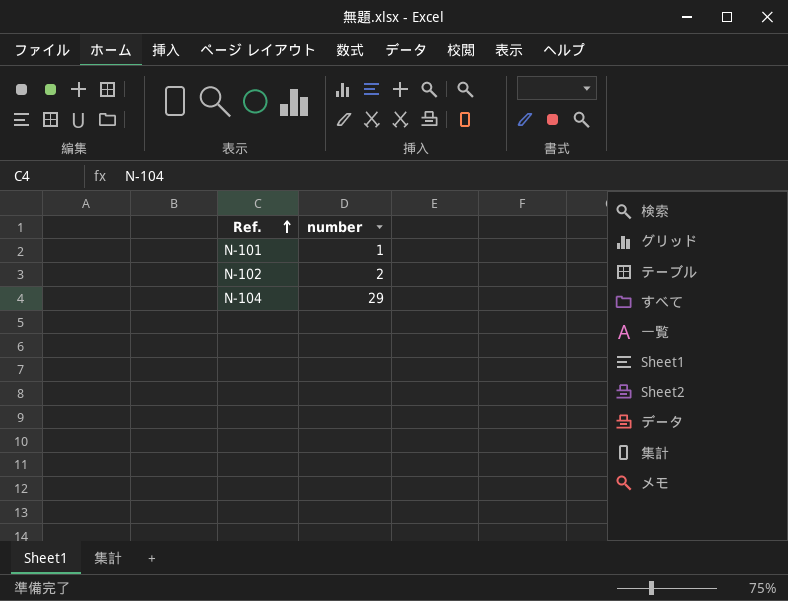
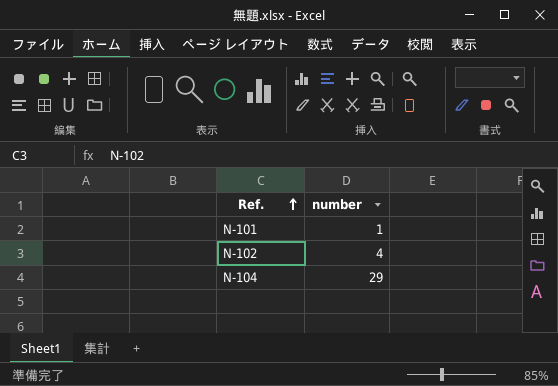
N-102 | number: 2 -> 4

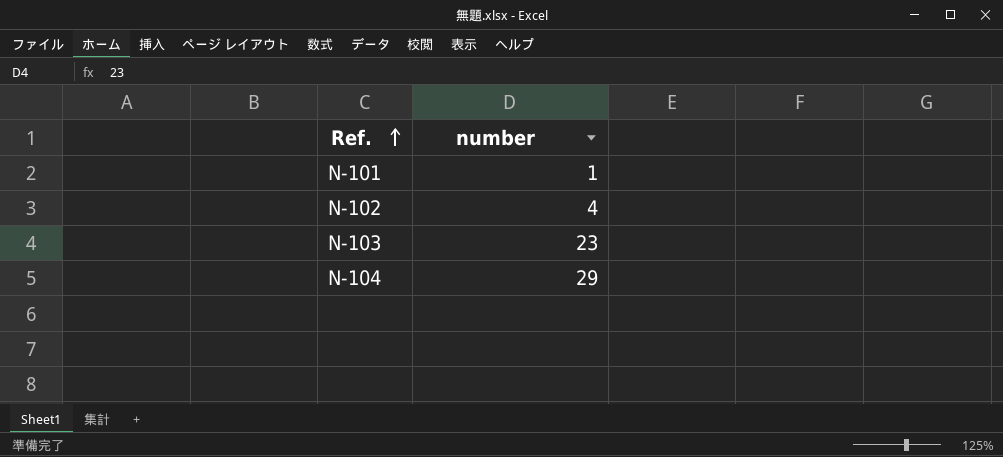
row N-103: none -> 23

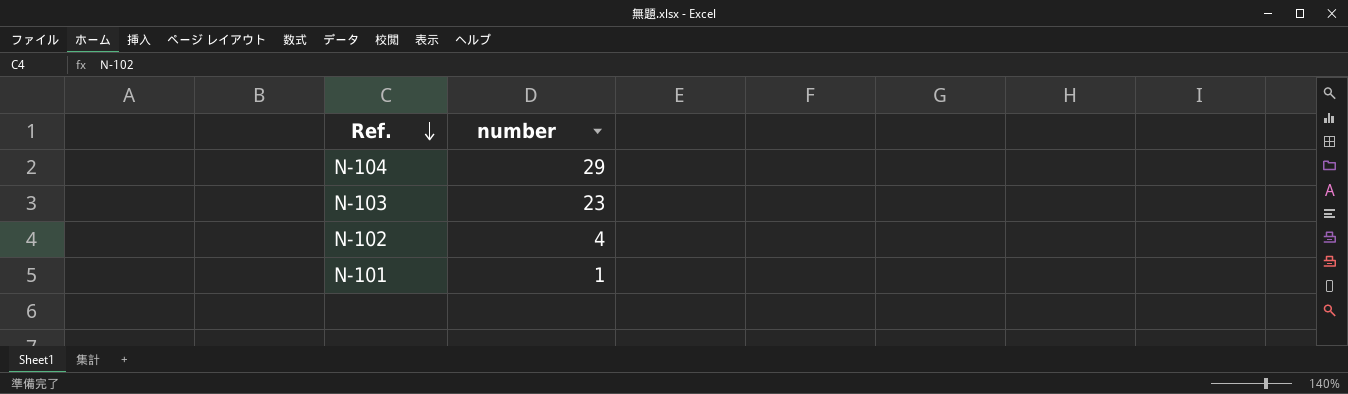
row order: Ref. ascending -> Ref. descending

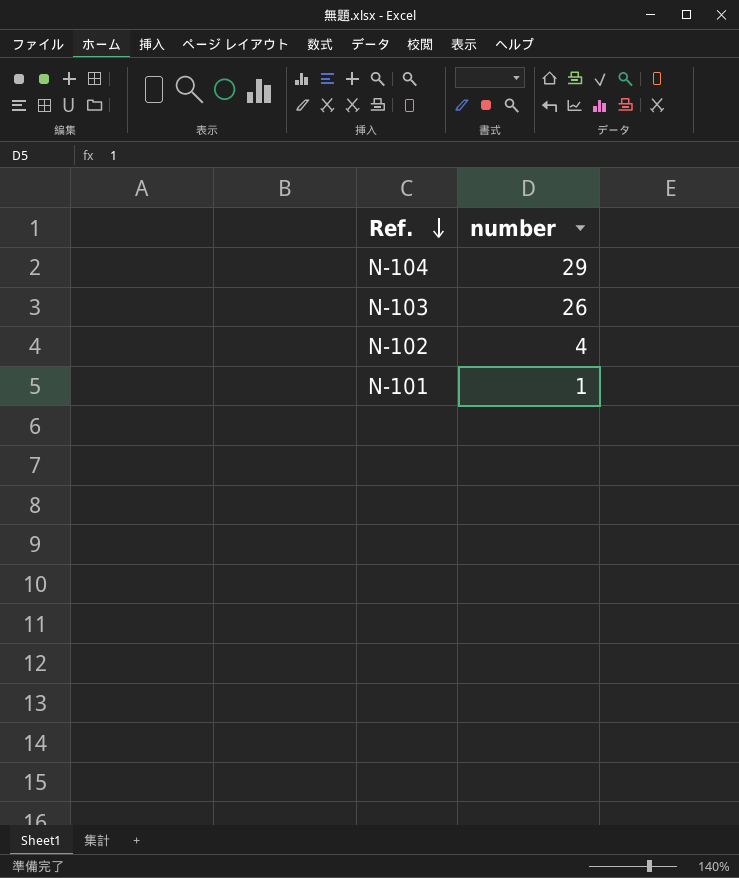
N-103 | number: 23 -> 26

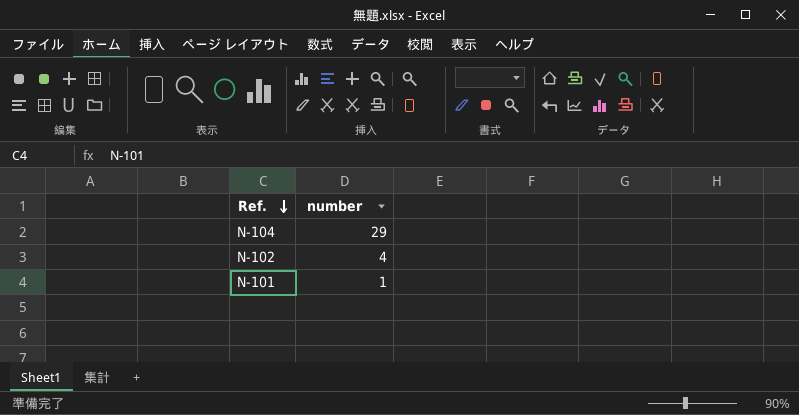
row N-103: 26 -> none

